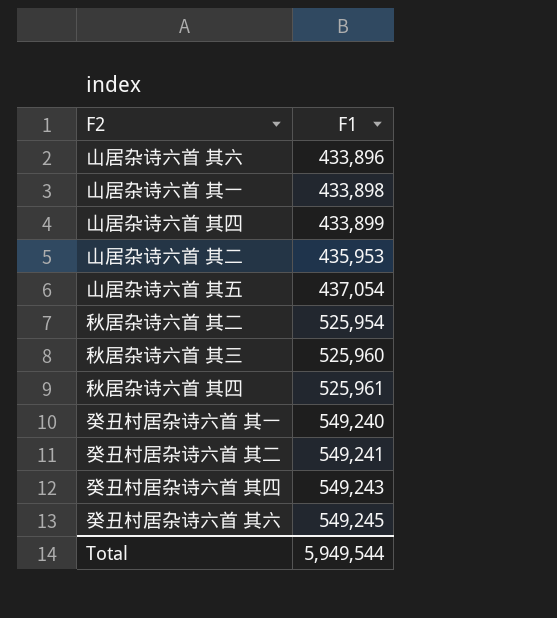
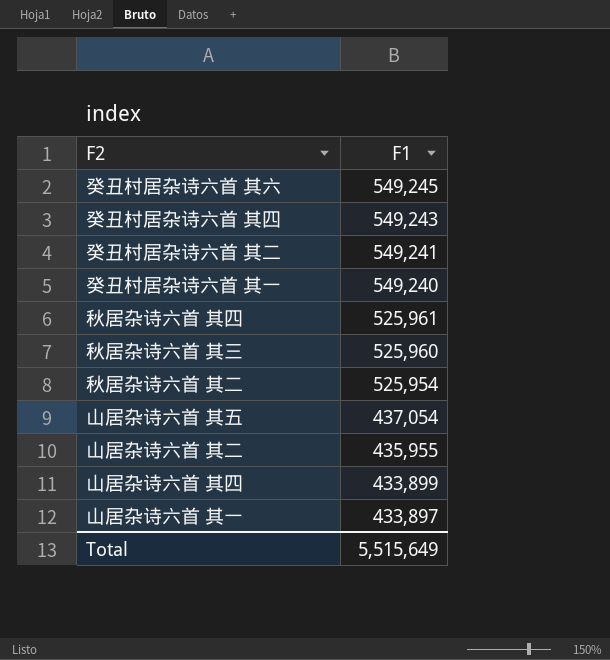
row order: F1 ascending -> F1 descending
row 山居杂诗六首 其六: 433,896 -> none
山居杂诗六首 其二 | F1: 435,953 -> 435,955
山居杂诗六首 其一 | F1: 433,898 -> 433,897
Total | F1: 5,949,544 -> 5,515,649

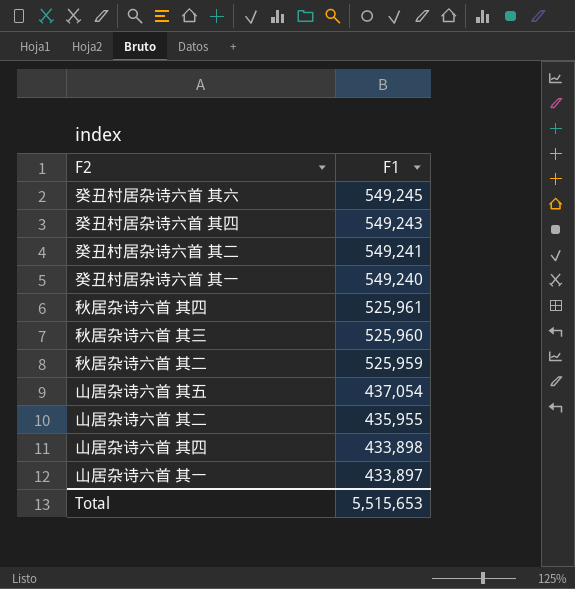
秋居杂诗六首 其二 | F1: 525,954 -> 525,959
山居杂诗六首 其四 | F1: 433,899 -> 433,898
Total | F1: 5,515,649 -> 5,515,653

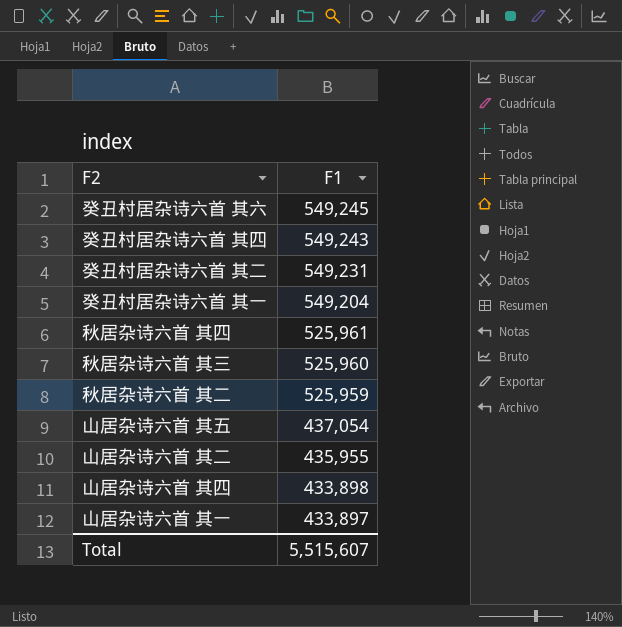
癸丑村居杂诗六首 其二 | F1: 549,241 -> 549,231
癸丑村居杂诗六首 其一 | F1: 549,240 -> 549,204
Total | F1: 5,515,653 -> 5,515,607

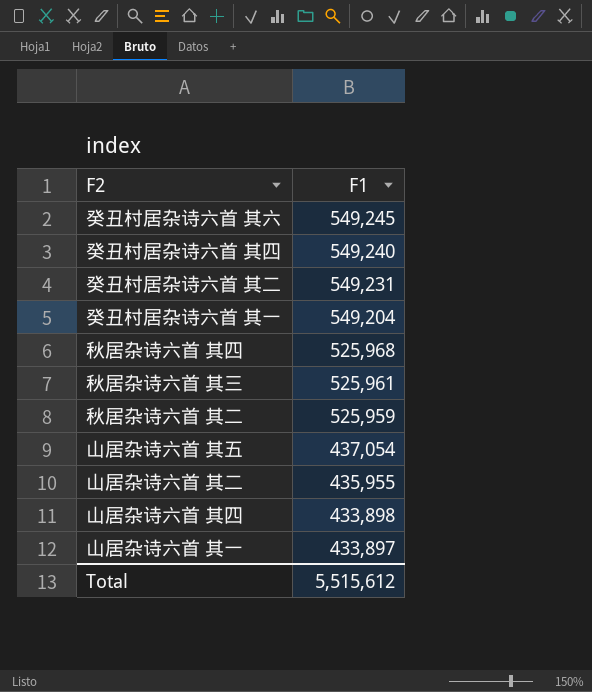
癸丑村居杂诗六首 其四 | F1: 549,243 -> 549,240
秋居杂诗六首 其四 | F1: 525,961 -> 525,968
秋居杂诗六首 其三 | F1: 525,960 -> 525,961
Total | F1: 5,515,607 -> 5,515,612

